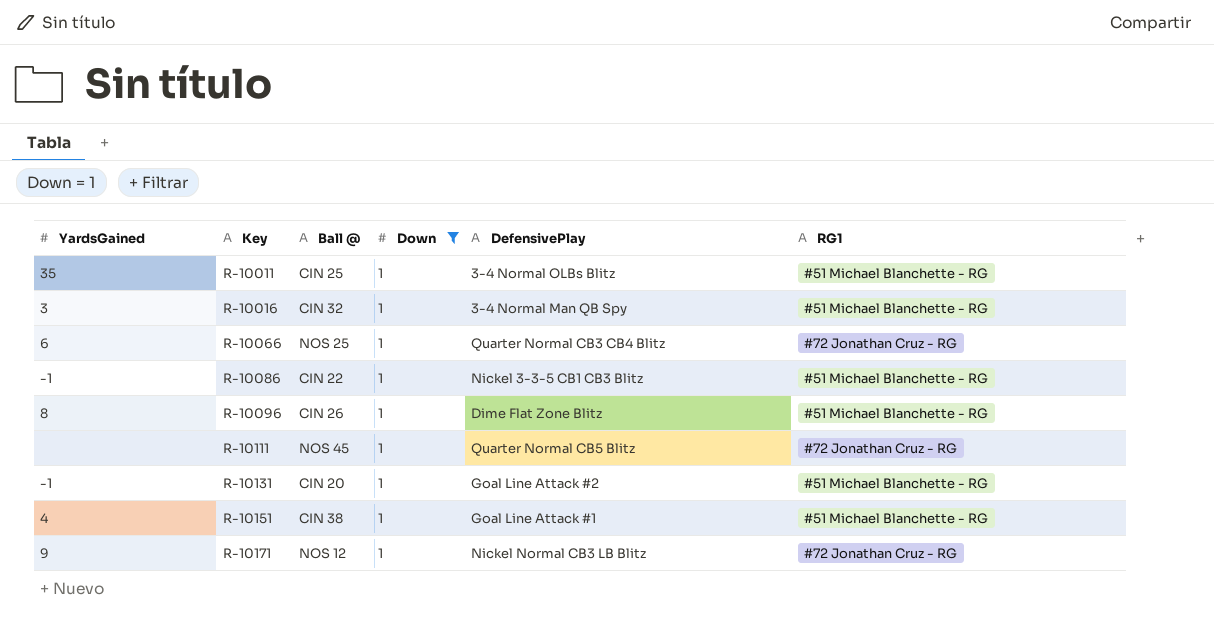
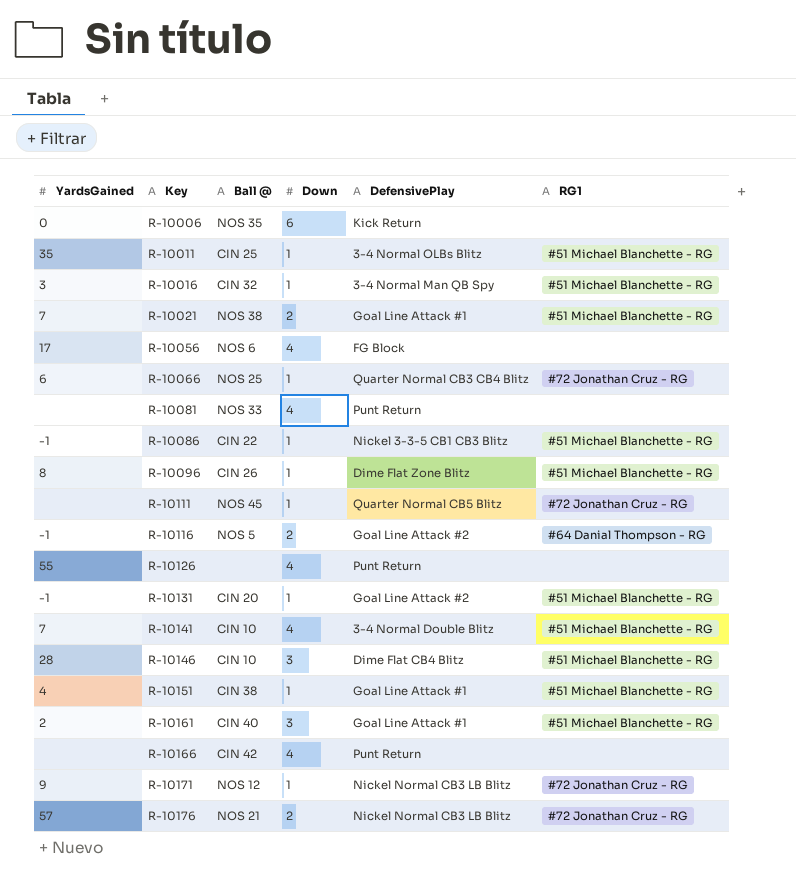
filter: Down = 1 -> none

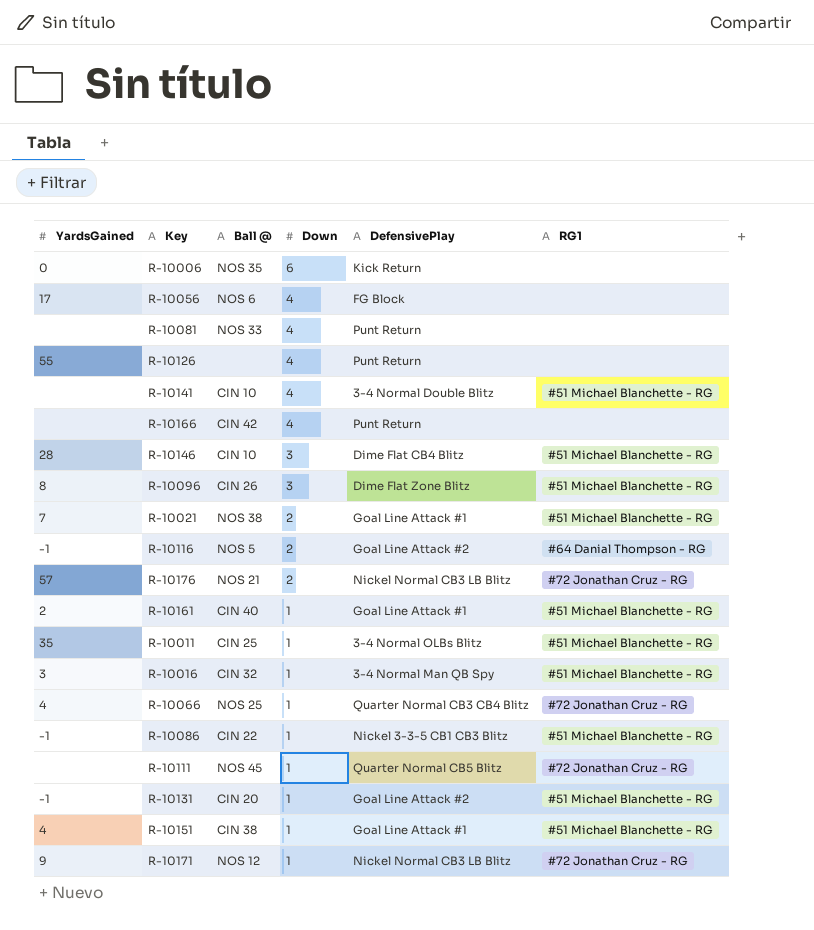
row order: Key ascending -> Down descending
R-10141 | YardsGained: 7 -> none
R-10096 | Down: 1 -> 3
R-10161 | Down: 3 -> 1
R-10066 | YardsGained: 6 -> 4

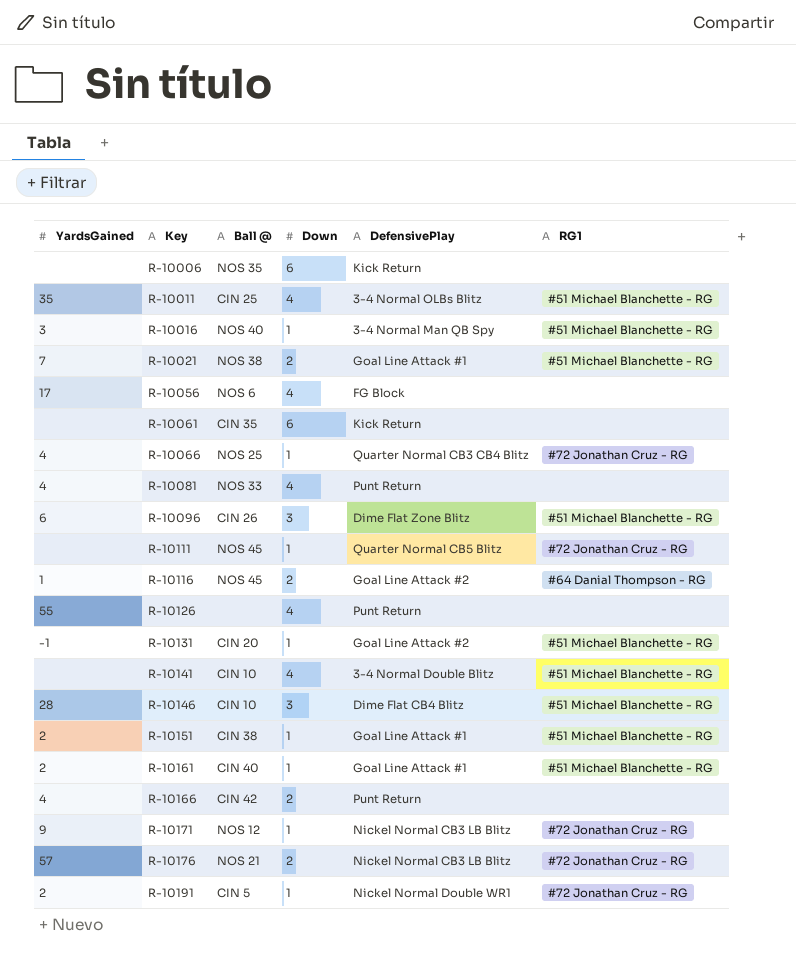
row order: Down descending -> Key ascending
row R-10086: -1 | CIN 22 | 1 | Nickel 3-3-5 CB1 CB3 Blitz | #51 Michael Blanchette - RG -> none
R-10006 | YardsGained: 0 -> none
R-10011 | Down: 1 -> 4
R-10016 | Ball @: CIN 32 -> NOS 40
row R-10061: none -> none | CIN 35 | 6 | Kick Return | none
R-10081 | YardsGained: none -> 4
R-10096 | YardsGained: 8 -> 6
R-10116 | YardsGained: -1 -> 1
R-10116 | Ball @: NOS 5 -> NOS 45
R-10151 | YardsGained: 4 -> 2
R-10166 | YardsGained: none -> 4
R-10166 | Down: 4 -> 2
row R-10191: none -> 2 | CIN 5 | 1 | Nickel Normal Double WR1 | #72 Jonathan Cruz - RG

